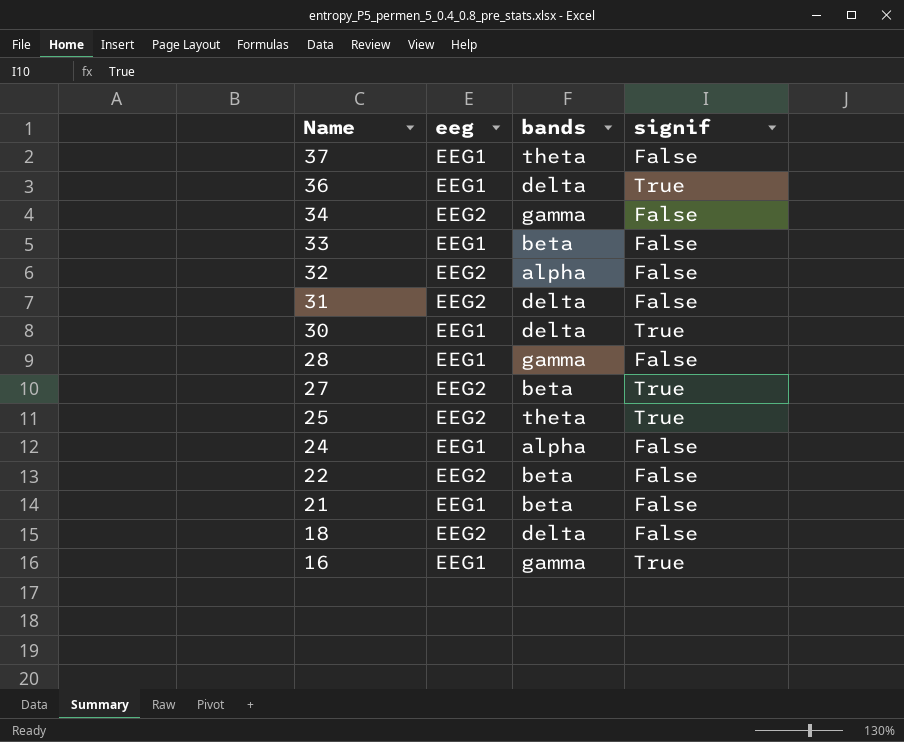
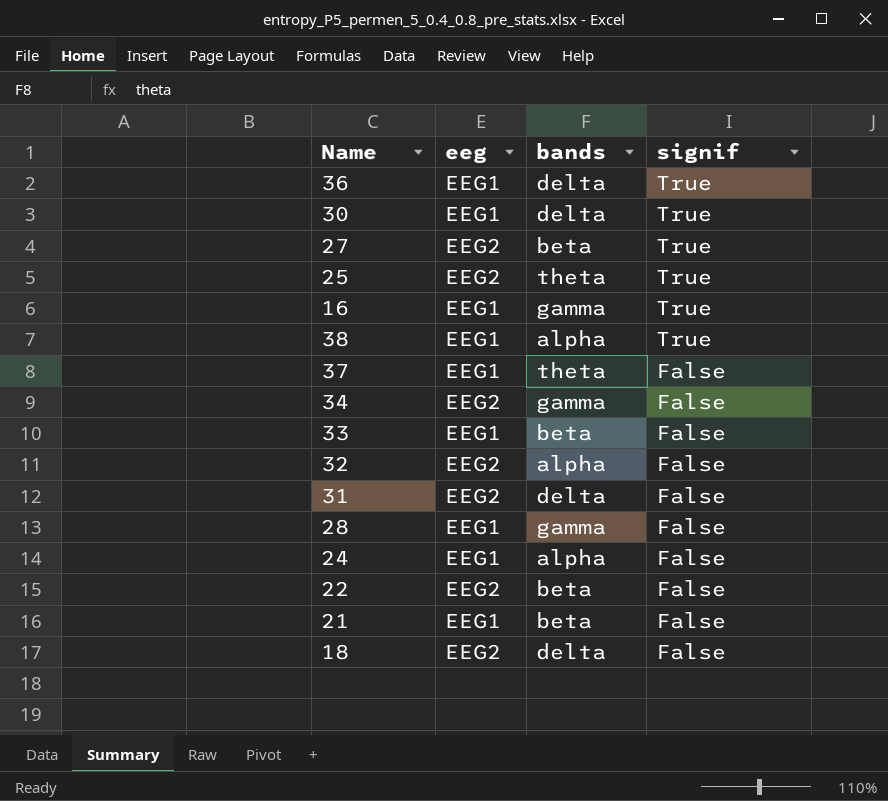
row order: Name descending -> signif descending
row 38: none -> EEG1 | alpha | True

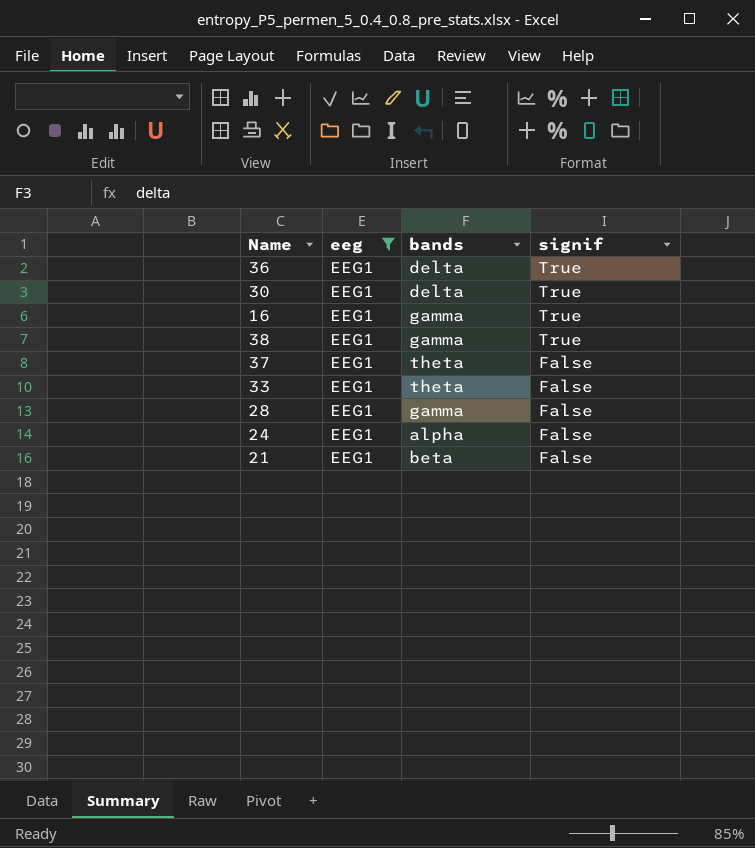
filter: none -> eeg = EEG1
38 | bands: alpha -> gamma
33 | bands: beta -> theta

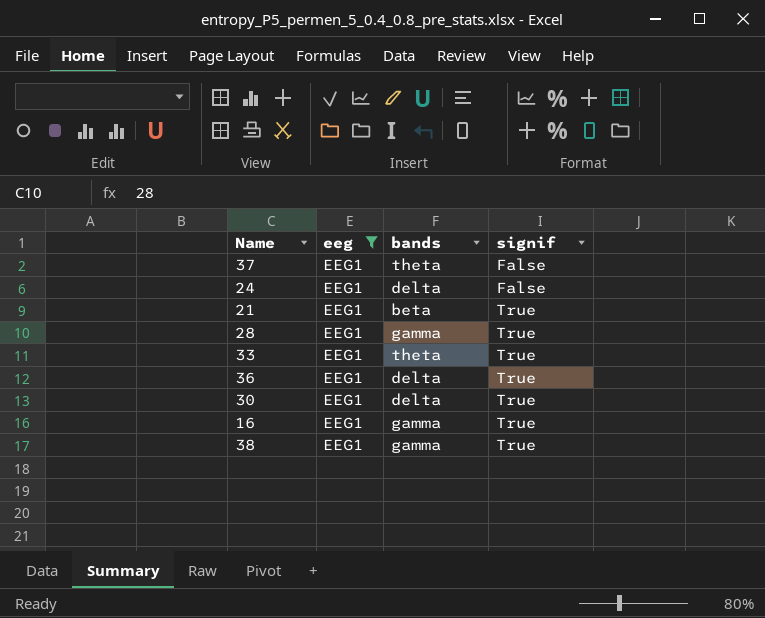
row order: signif descending -> signif ascending
24 | bands: alpha -> delta
21 | signif: False -> True
28 | signif: False -> True
33 | signif: False -> True

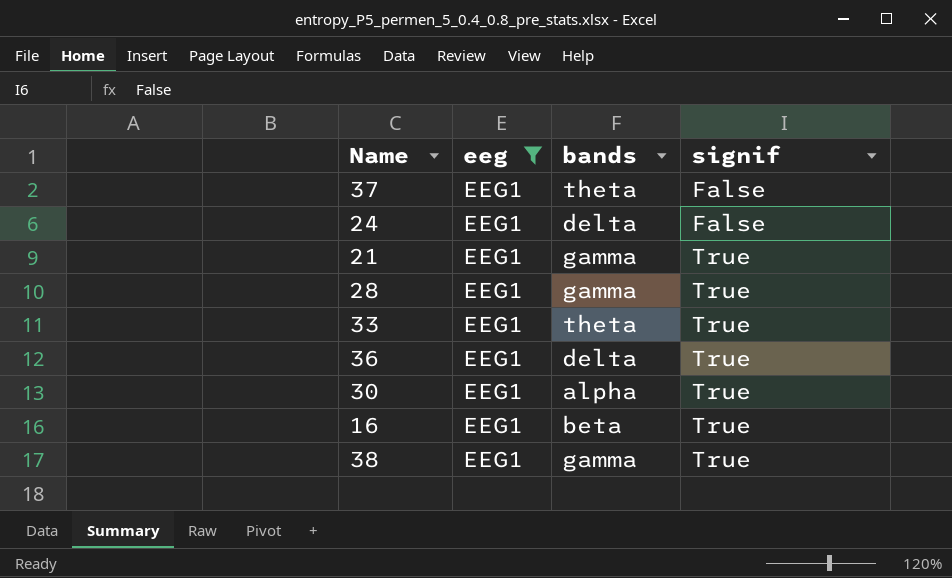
21 | bands: beta -> gamma
30 | bands: delta -> alpha
16 | bands: gamma -> beta

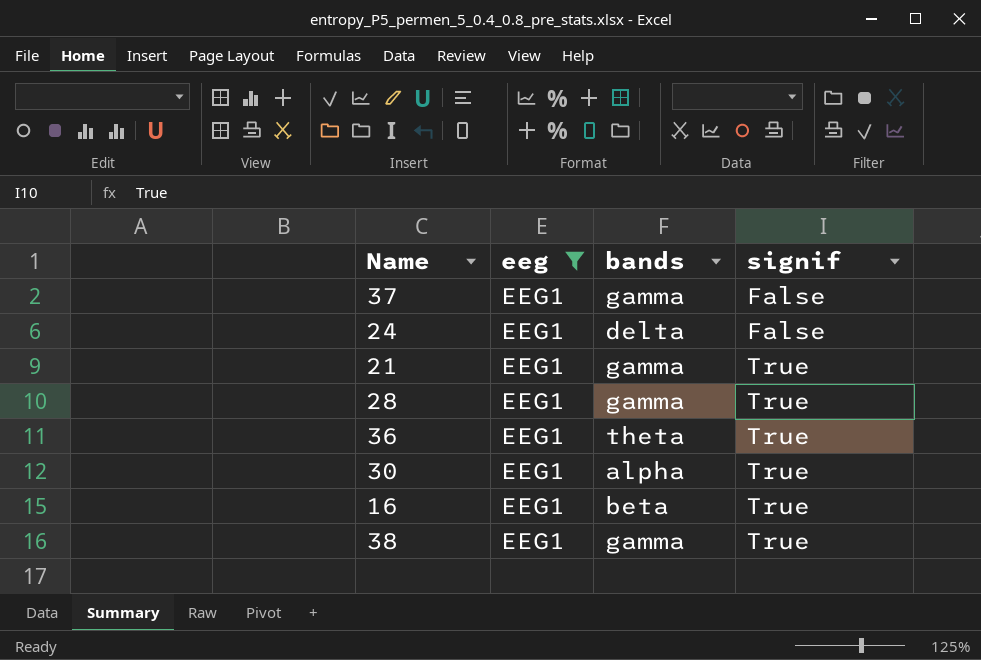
row 33: EEG1 | theta | True -> none
37 | bands: theta -> gamma
36 | bands: delta -> theta

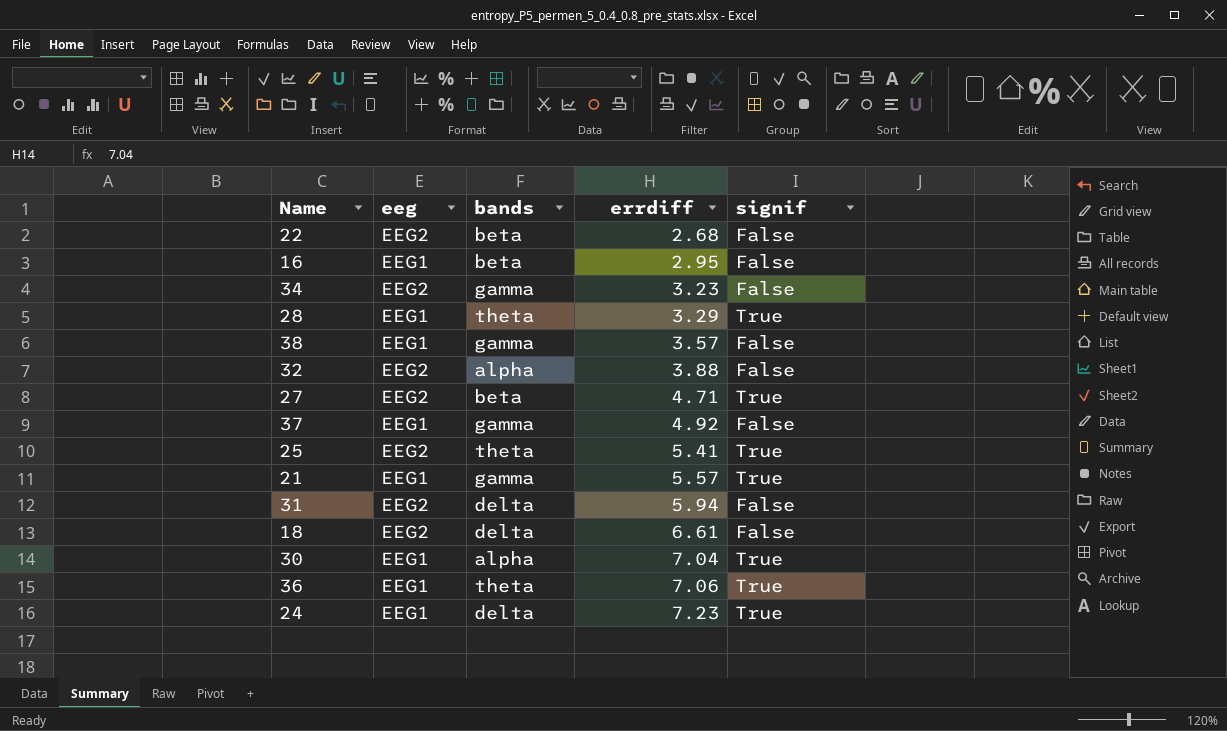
filter: eeg = EEG1 -> none
row order: signif ascending -> errdiff ascending
column errdiff | position: none -> 4
16 | signif: True -> False
28 | bands: gamma -> theta
38 | signif: True -> False
24 | signif: False -> True

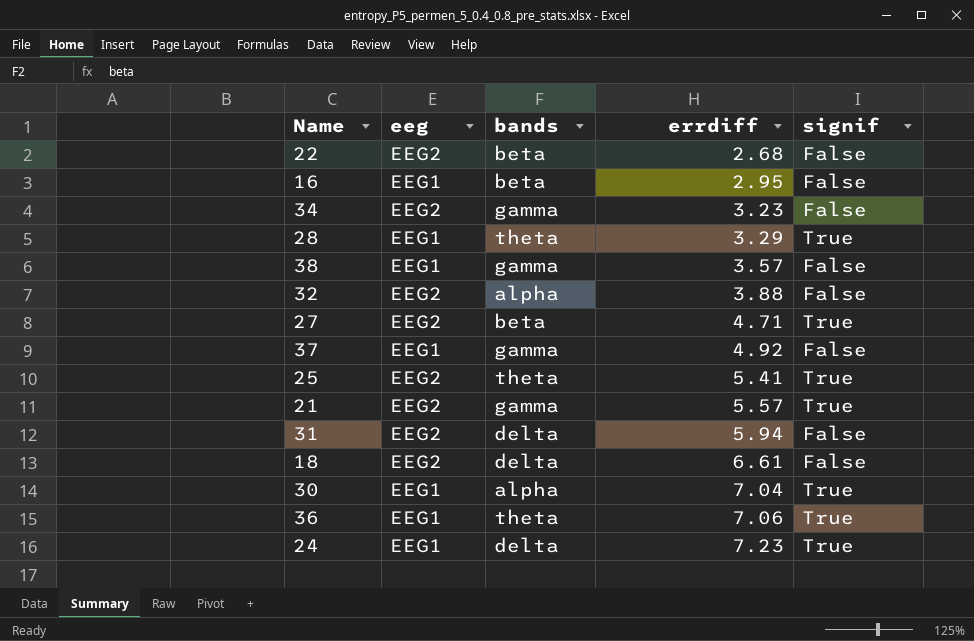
21 | eeg: EEG1 -> EEG2

